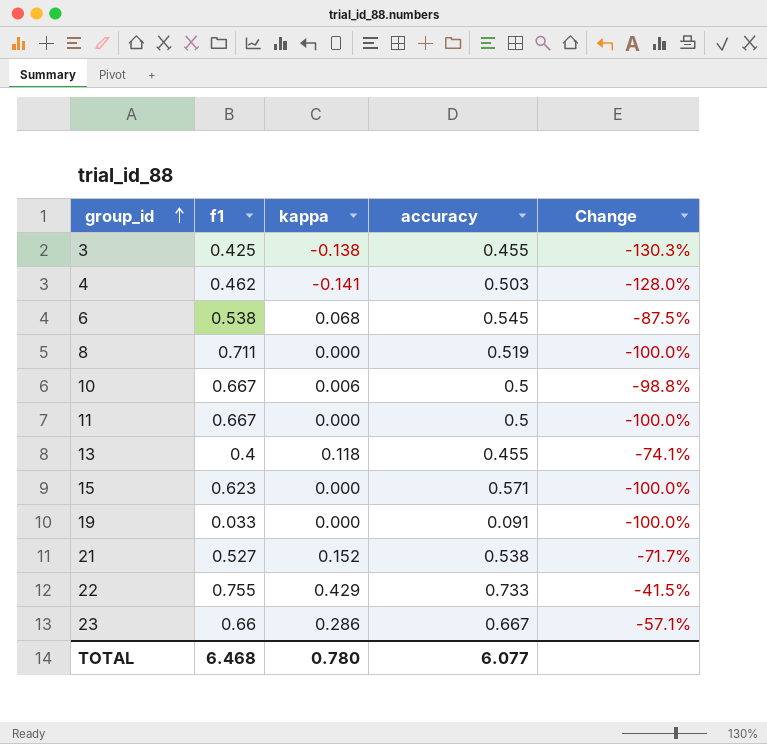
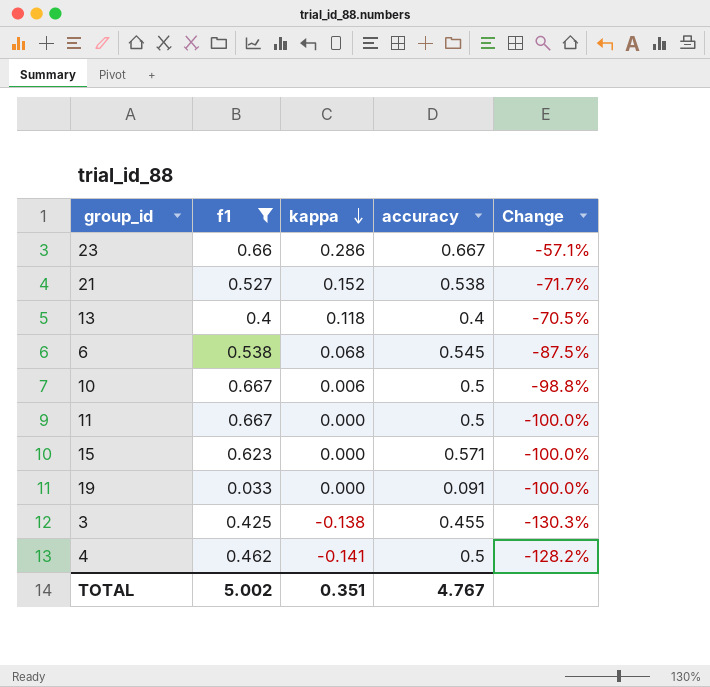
filter: none -> f1 <= 0.667
row order: group_id ascending -> kappa descending
13 | accuracy: 0.455 -> 0.4
13 | Change: -74.1% -> -70.5%
4 | accuracy: 0.503 -> 0.5
4 | Change: -128.0% -> -128.2%
TOTAL | f1: 6.468 -> 5.002
TOTAL | kappa: 0.780 -> 0.351
TOTAL | accuracy: 6.077 -> 4.767

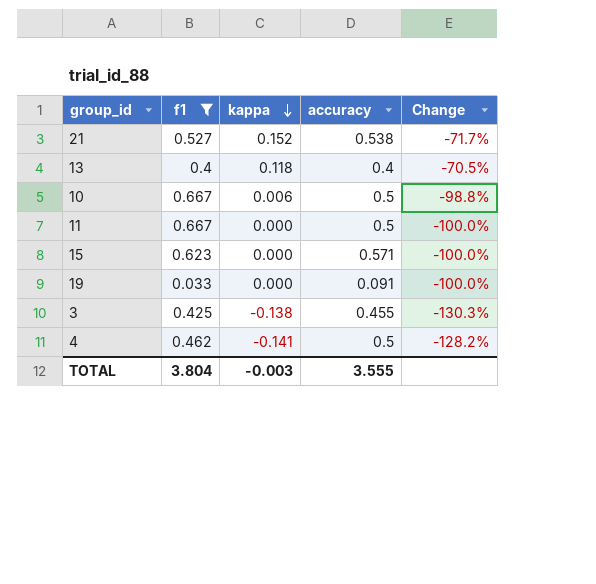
row 23: 0.66 | 0.286 | 0.667 | -57.1% -> none
row 6: 0.538 | 0.068 | 0.545 | -87.5% -> none
TOTAL | f1: 5.002 -> 3.804
TOTAL | kappa: 0.351 -> -0.003
TOTAL | accuracy: 4.767 -> 3.555

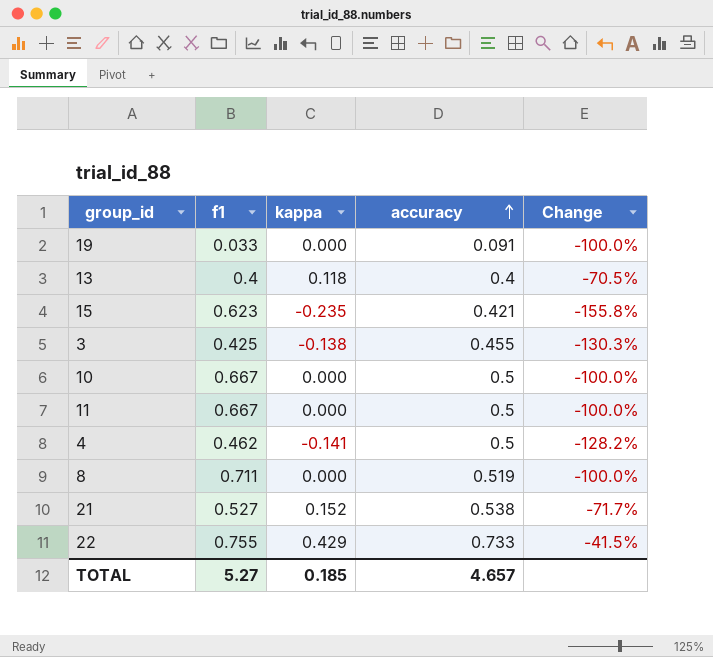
filter: f1 <= 0.667 -> none
row order: kappa descending -> accuracy ascending
15 | kappa: 0.000 -> -0.235
15 | accuracy: 0.571 -> 0.421
15 | Change: -100.0% -> -155.8%
10 | kappa: 0.006 -> 0.000
10 | Change: -98.8% -> -100.0%
TOTAL | f1: 3.804 -> 5.27
TOTAL | kappa: -0.003 -> 0.185
TOTAL | accuracy: 3.555 -> 4.657

